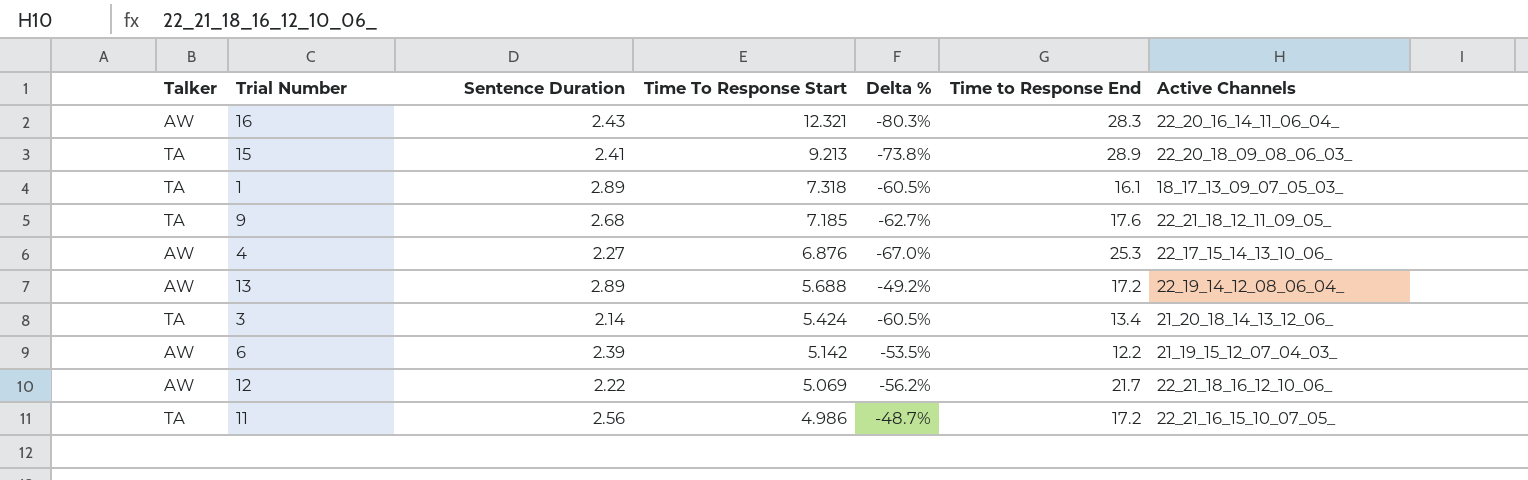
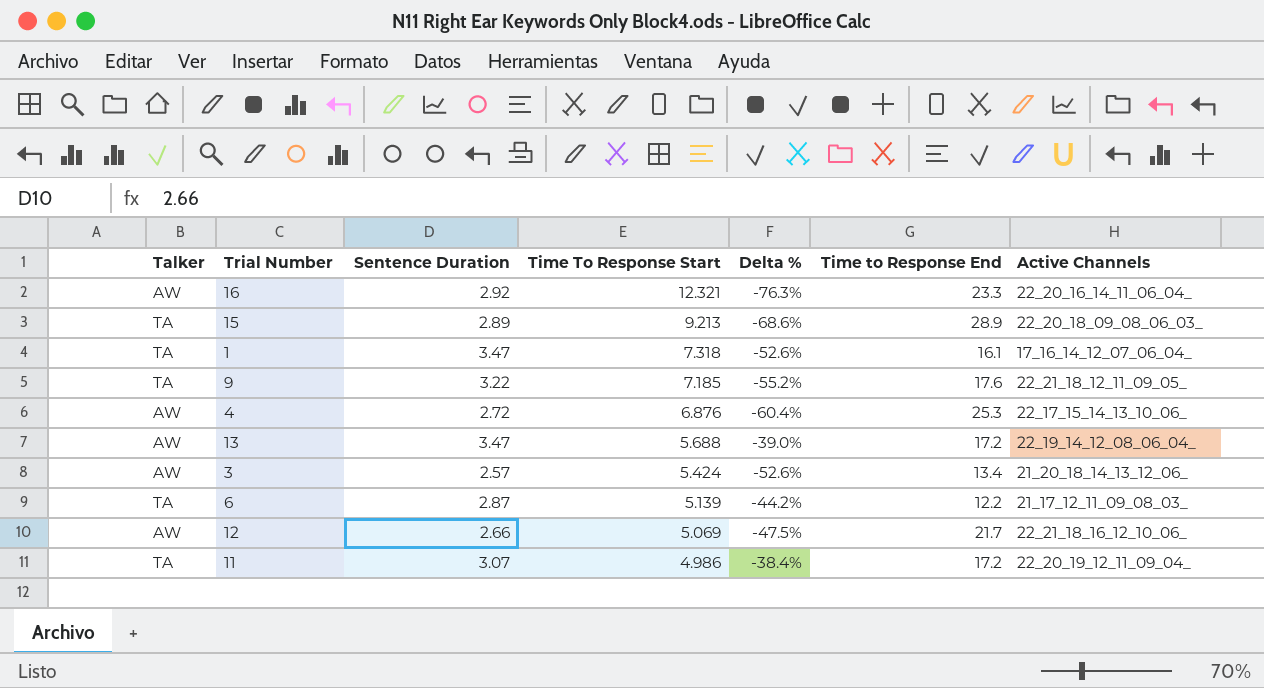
16 | Sentence Duration: 2.43 -> 2.92
16 | Delta %: -80.3% -> -76.3%
16 | Time to Response End: 28.3 -> 23.3
15 | Sentence Duration: 2.41 -> 2.89
15 | Delta %: -73.8% -> -68.6%
1 | Sentence Duration: 2.89 -> 3.47
1 | Delta %: -60.5% -> -52.6%
1 | Active Channels: 18_17_13_09_07_05_03_ -> 17_16_14_12_07_06_04_
9 | Sentence Duration: 2.68 -> 3.22
9 | Delta %: -62.7% -> -55.2%
4 | Sentence Duration: 2.27 -> 2.72
4 | Delta %: -67.0% -> -60.4%
13 | Sentence Duration: 2.89 -> 3.47
13 | Delta %: -49.2% -> -39.0%
3 | Talker: TA -> AW
3 | Sentence Duration: 2.14 -> 2.57
3 | Delta %: -60.5% -> -52.6%
6 | Talker: AW -> TA
6 | Sentence Duration: 2.39 -> 2.87
6 | Time To Response Start: 5.142 -> 5.139
6 | Delta %: -53.5% -> -44.2%
6 | Active Channels: 21_19_15_12_07_04_03_ -> 21_17_12_11_09_08_03_
12 | Sentence Duration: 2.22 -> 2.66
12 | Delta %: -56.2% -> -47.5%
11 | Sentence Duration: 2.56 -> 3.07
11 | Delta %: -48.7% -> -38.4%
11 | Active Channels: 22_21_16_15_10_07_05_ -> 22_20_19_12_11_09_04_

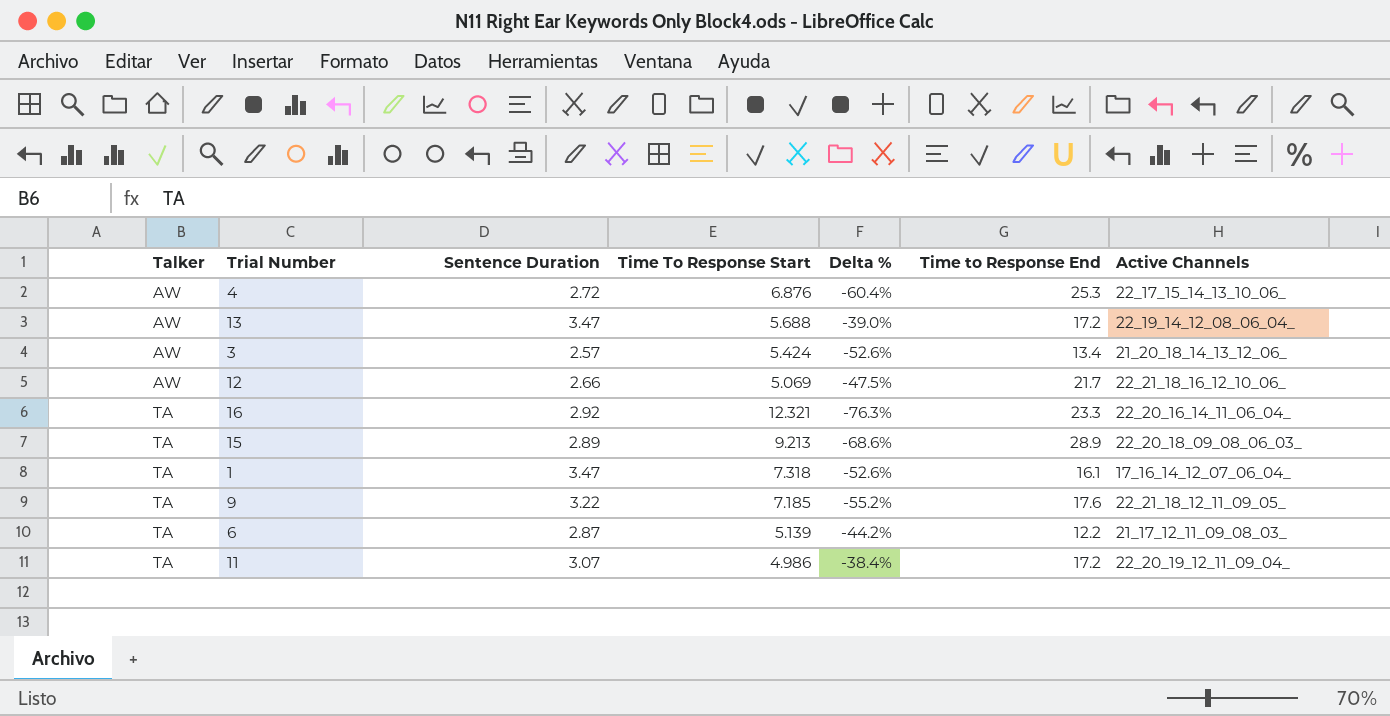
row order: Time To Response Start descending -> Talker ascending
16 | Talker: AW -> TA

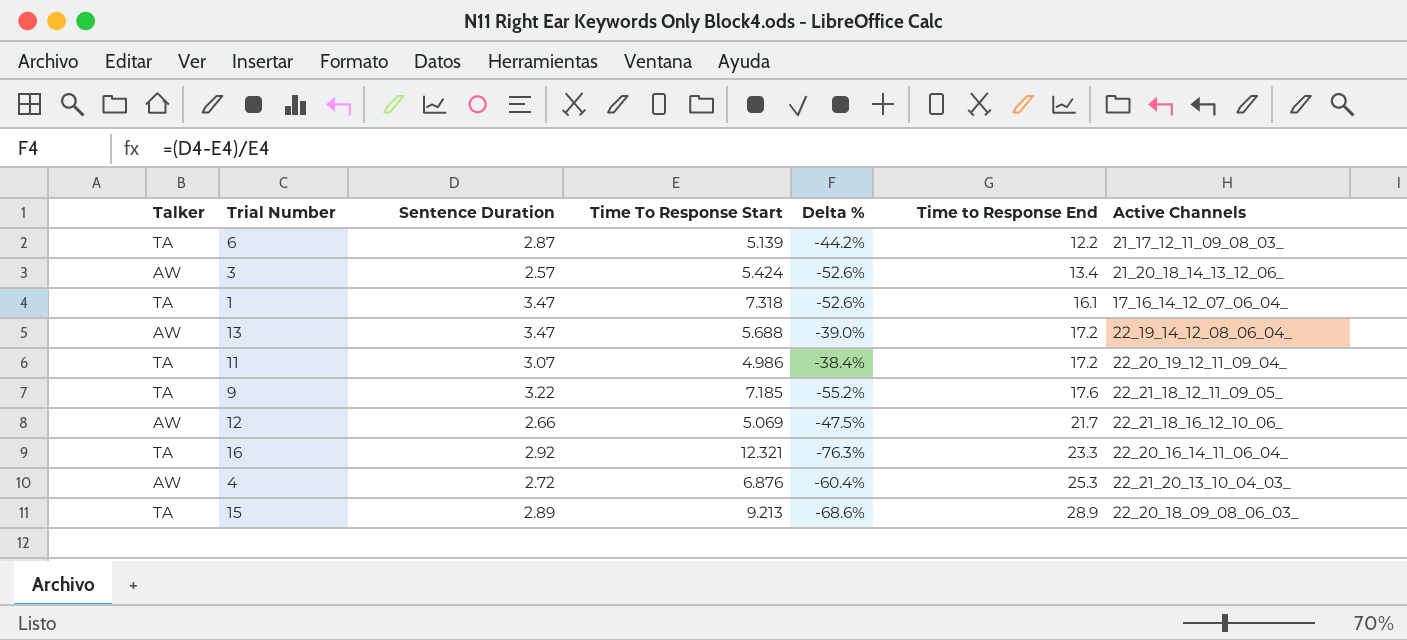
row order: Talker ascending -> Time to Response End ascending
4 | Active Channels: 22_17_15_14_13_10_06_ -> 22_21_20_13_10_04_03_

